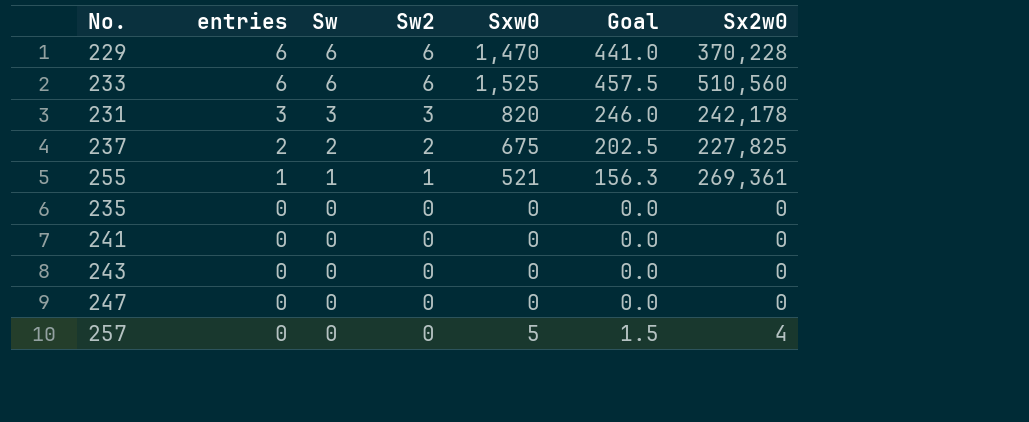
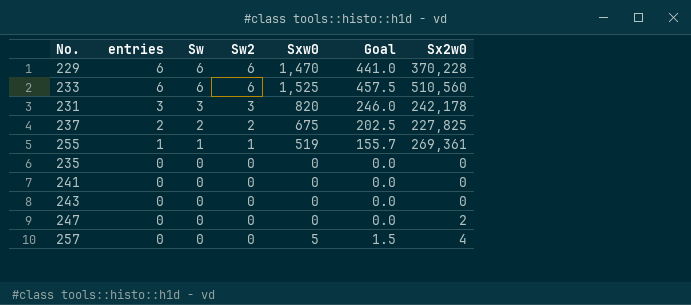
255 | Sxw0: 521 -> 519
255 | Goal: 156.3 -> 155.7
247 | Sx2w0: 0 -> 2

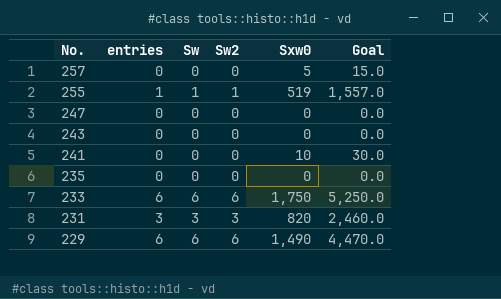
row order: entries descending -> No. descending
column Sx2w0 | position: 7 -> none
column Goal | formula: [Sxw0] * 0.3 -> [Sxw0] * 3
row 237: 2 | 2 | 2 | 675 | 202.5 | 227,825 -> none
241 | Sxw0: 0 -> 10
233 | Sxw0: 1,525 -> 1,750
229 | Sxw0: 1,470 -> 1,490

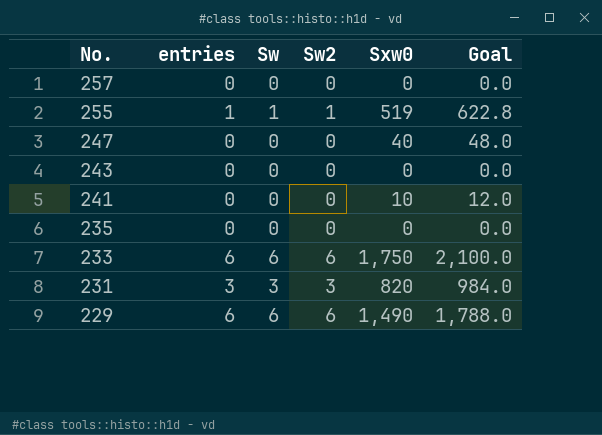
column Goal | formula: [Sxw0] * 3 -> [Sxw0] * 1.2
257 | Sxw0: 5 -> 0
247 | Sxw0: 0 -> 40

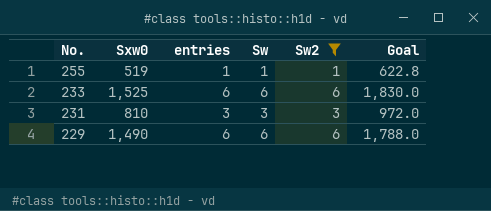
filter: none -> Sw2 != 0
column Sxw0 | position: 5 -> 2
233 | Sxw0: 1,750 -> 1,525
233 | Goal: 2,100.0 -> 1,830.0
231 | Sxw0: 820 -> 810
231 | Goal: 984.0 -> 972.0

